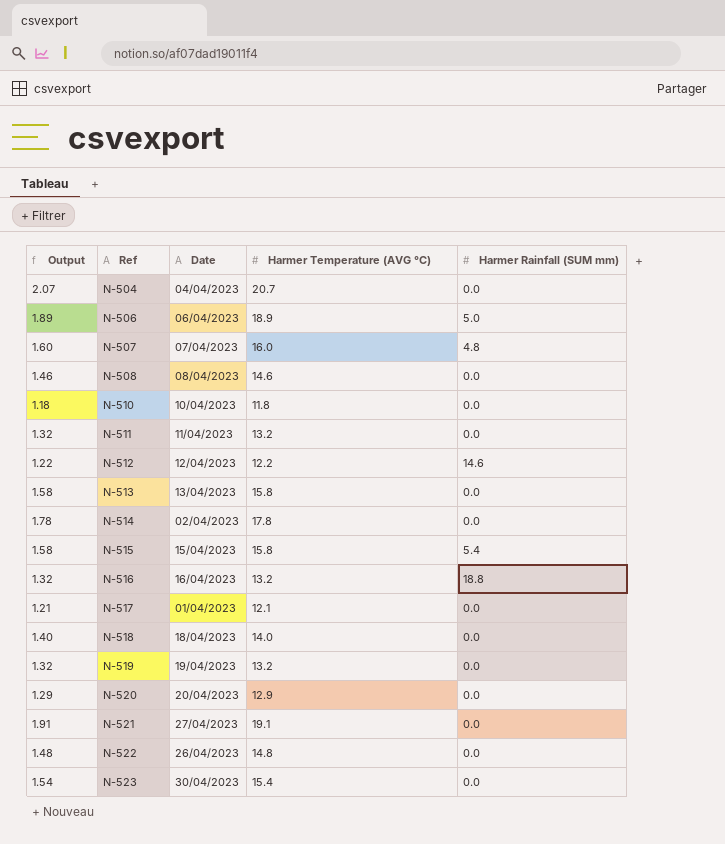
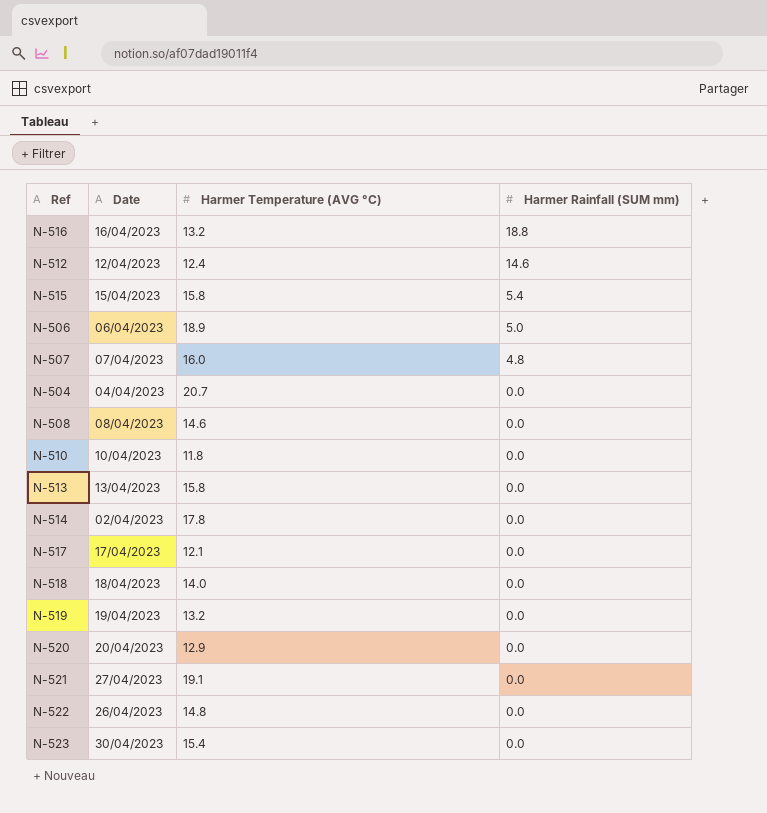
row order: Ref ascending -> Harmer Rainfall (SUM mm) descending
column Output | formula: [Harmer Temperature (AVG °C)] * 0.1 -> none
row N-511: 1.32 | 11/04/2023 | 13.2 | 0.0 -> none
N-512 | Harmer Temperature (AVG °C): 12.2 -> 12.4
N-517 | Date: 01/04/2023 -> 17/04/2023

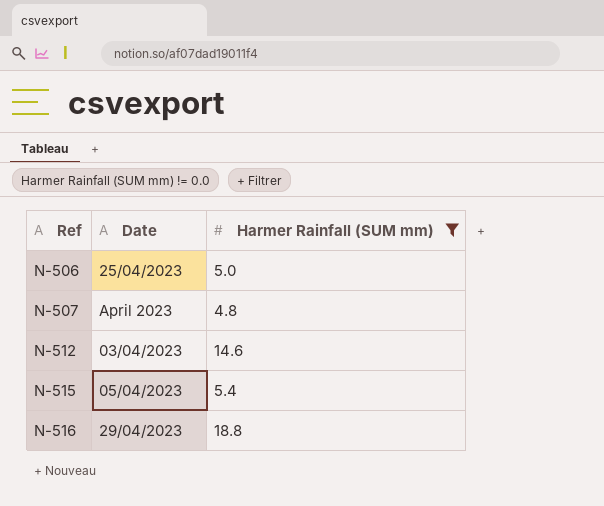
filter: none -> Harmer Rainfall (SUM mm) != 0.0
row order: Harmer Rainfall (SUM mm) descending -> Ref ascending
column Harmer Temperature (AVG °C) | position: 3 -> none
N-506 | Date: 06/04/2023 -> 25/04/2023
N-507 | Date: 07/04/2023 -> April 2023
N-512 | Date: 12/04/2023 -> 03/04/2023
N-515 | Date: 15/04/2023 -> 05/04/2023
N-516 | Date: 16/04/2023 -> 29/04/2023

